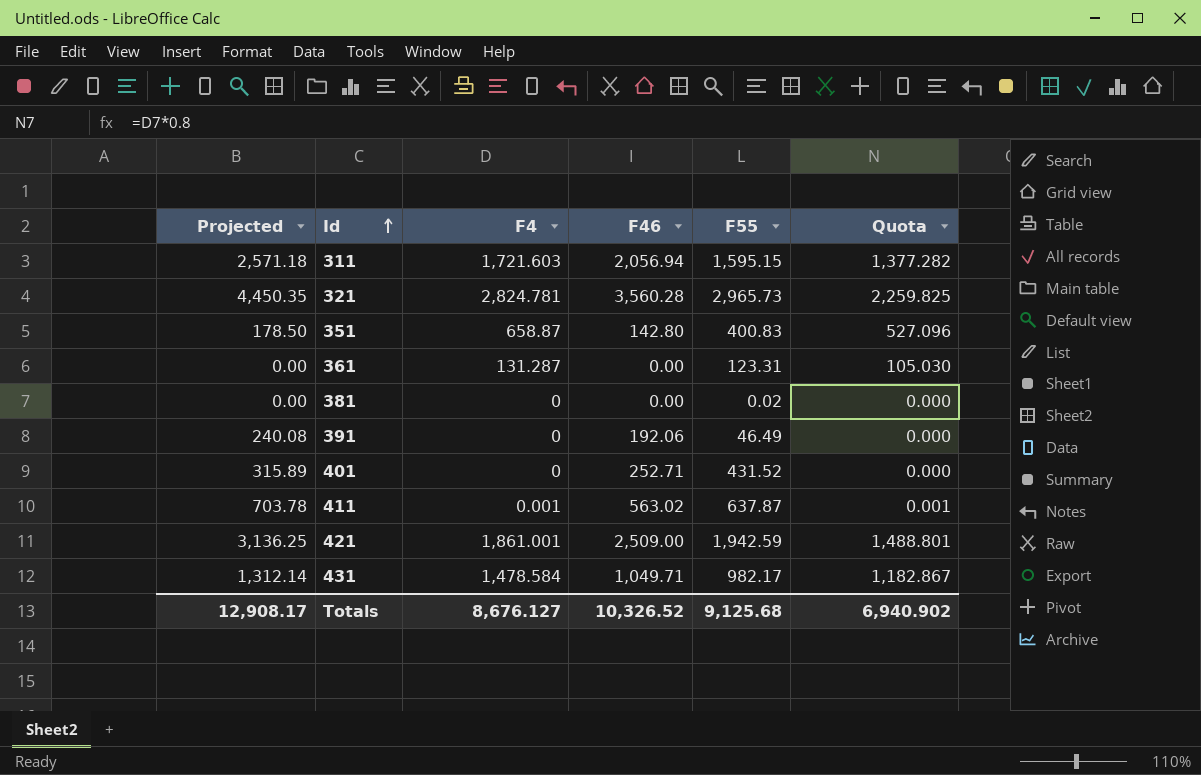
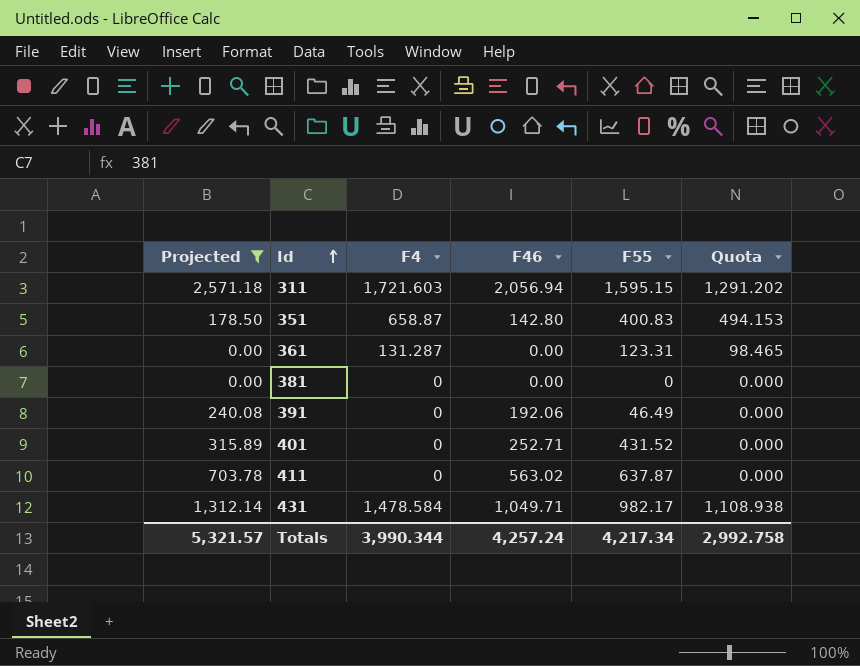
filter: none -> Projected <= 2,571.18
column Quota | formula: [F4] * 0.8 -> [F4] * 0.75
381 | F55: 0.02 -> 0
411 | F4: 0.001 -> 0
Totals | Projected: 12,908.17 -> 5,321.57
Totals | F4: 8,676.127 -> 3,990.344
Totals | F46: 10,326.52 -> 4,257.24
Totals | F55: 9,125.68 -> 4,217.34
Totals | Quota: 6,940.902 -> 2,992.758

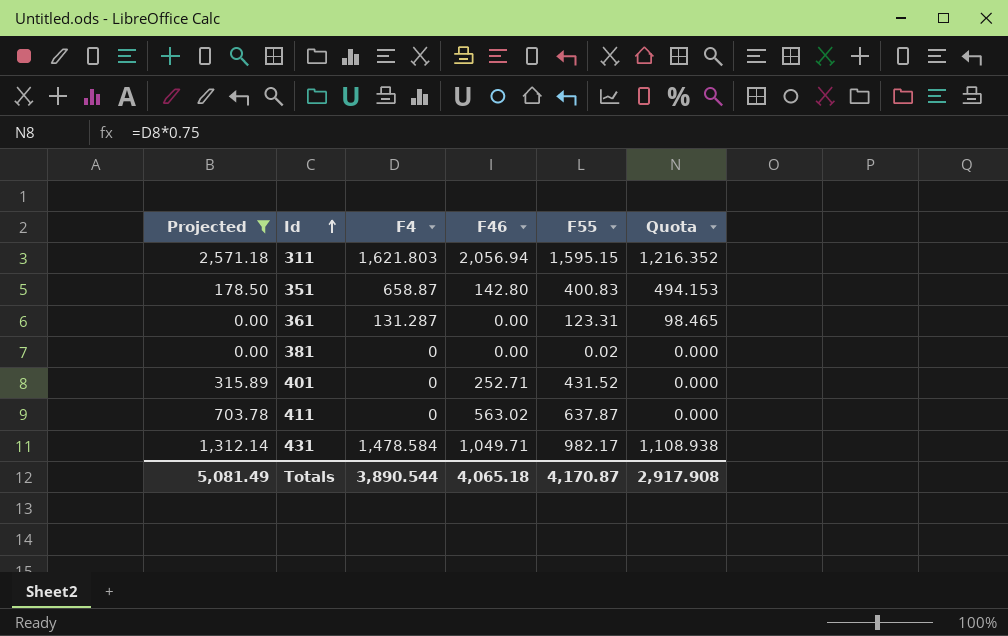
row 391: 240.08 | 0 | 192.06 | 46.49 | 0.000 -> none
311 | F4: 1,721.603 -> 1,621.803
311 | Quota: 1,291.202 -> 1,216.352
381 | F55: 0 -> 0.02
Totals | Projected: 5,321.57 -> 5,081.49
Totals | F4: 3,990.344 -> 3,890.544
Totals | F46: 4,257.24 -> 4,065.18
Totals | F55: 4,217.34 -> 4,170.87
Totals | Quota: 2,992.758 -> 2,917.908

